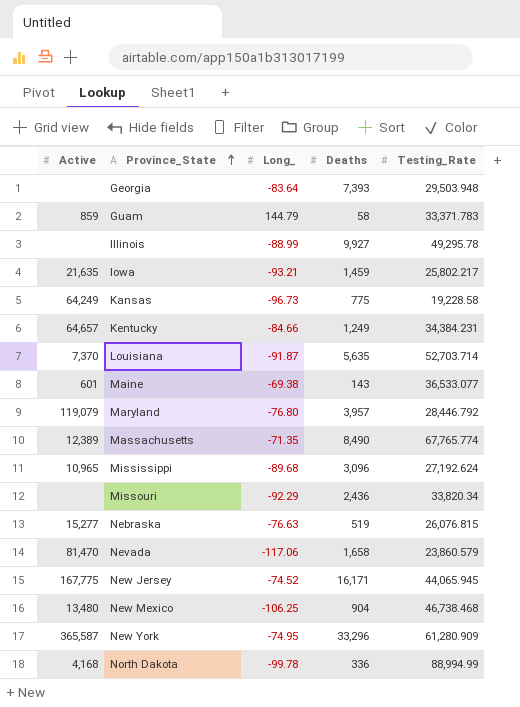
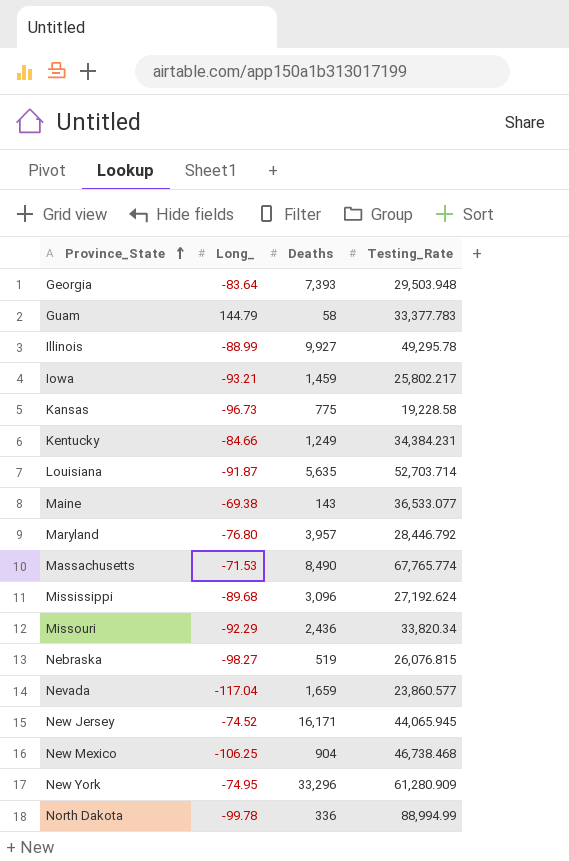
column Active | position: 1 -> none
Guam | Testing_Rate: 33,371.783 -> 33,377.783
Massachusetts | Long_: -71.35 -> -71.53
Nebraska | Long_: -76.63 -> -98.27
Nevada | Long_: -117.06 -> -117.04
Nevada | Deaths: 1,658 -> 1,659
Nevada | Testing_Rate: 23,860.579 -> 23,860.577

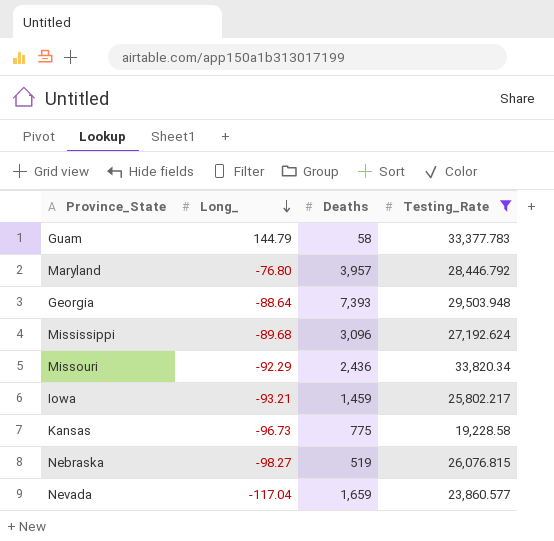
filter: none -> Testing_Rate <= 33,820.34
row order: Province_State ascending -> Long_ descending
Georgia | Long_: -83.64 -> -88.64

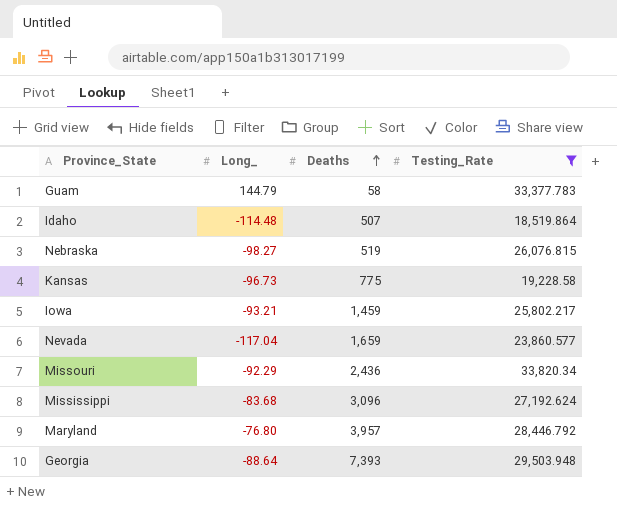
row order: Long_ descending -> Deaths ascending
row Idaho: none -> -114.48 | 507 | 18,519.864
Mississippi | Long_: -89.68 -> -83.68

